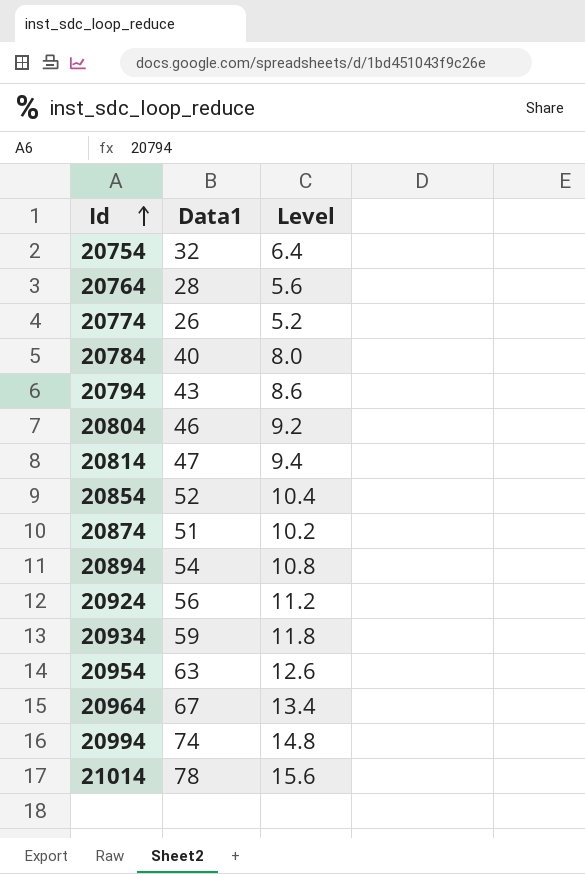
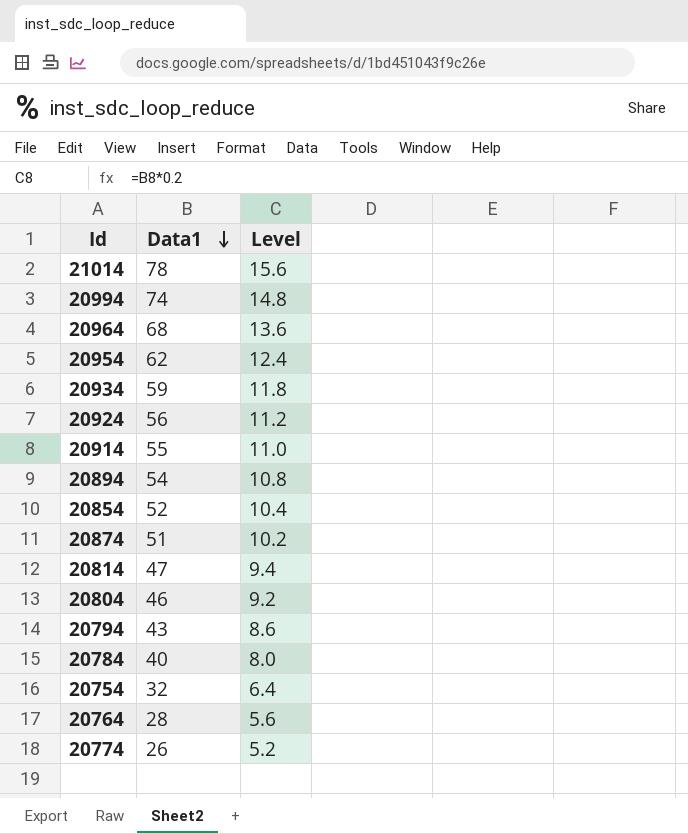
row order: Id ascending -> Data1 descending
20964 | Data1: 67 -> 68
20964 | Level: 13.4 -> 13.6
20954 | Data1: 63 -> 62
20954 | Level: 12.6 -> 12.4
row 20914: none -> 55 | 11.0

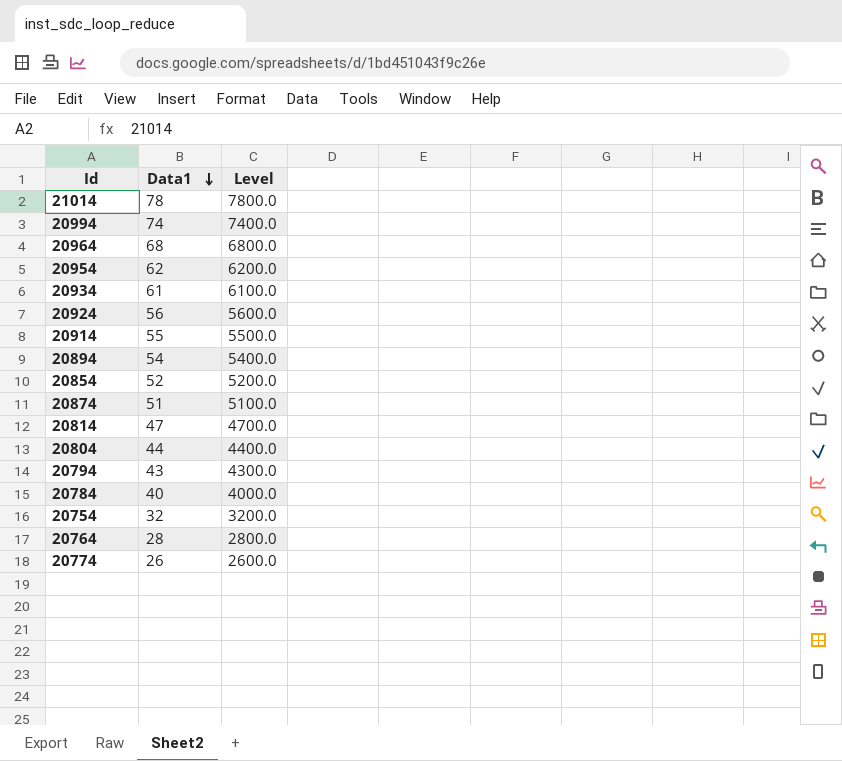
column Level | formula: [Data1] * 0.2 -> [Data1] * 100
20934 | Data1: 59 -> 61
20804 | Data1: 46 -> 44

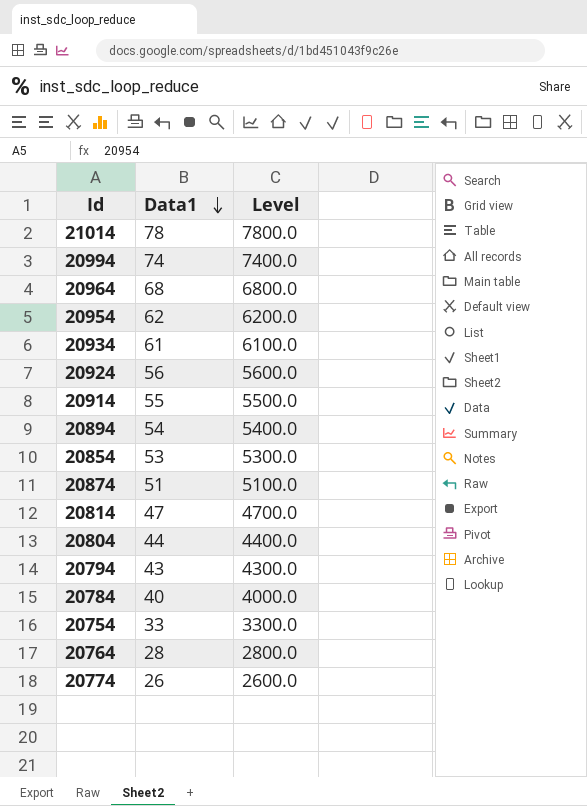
20854 | Data1: 52 -> 53
20854 | Level: 5200.0 -> 5300.0
20754 | Data1: 32 -> 33
20754 | Level: 3200.0 -> 3300.0

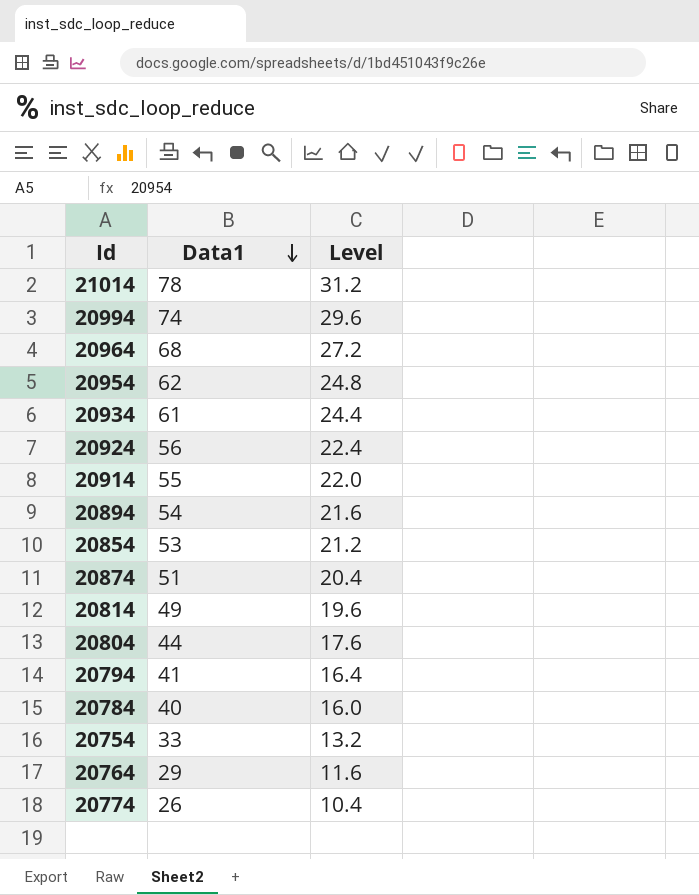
column Level | formula: [Data1] * 100 -> [Data1] * 0.4
20814 | Data1: 47 -> 49
20794 | Data1: 43 -> 41
20764 | Data1: 28 -> 29

